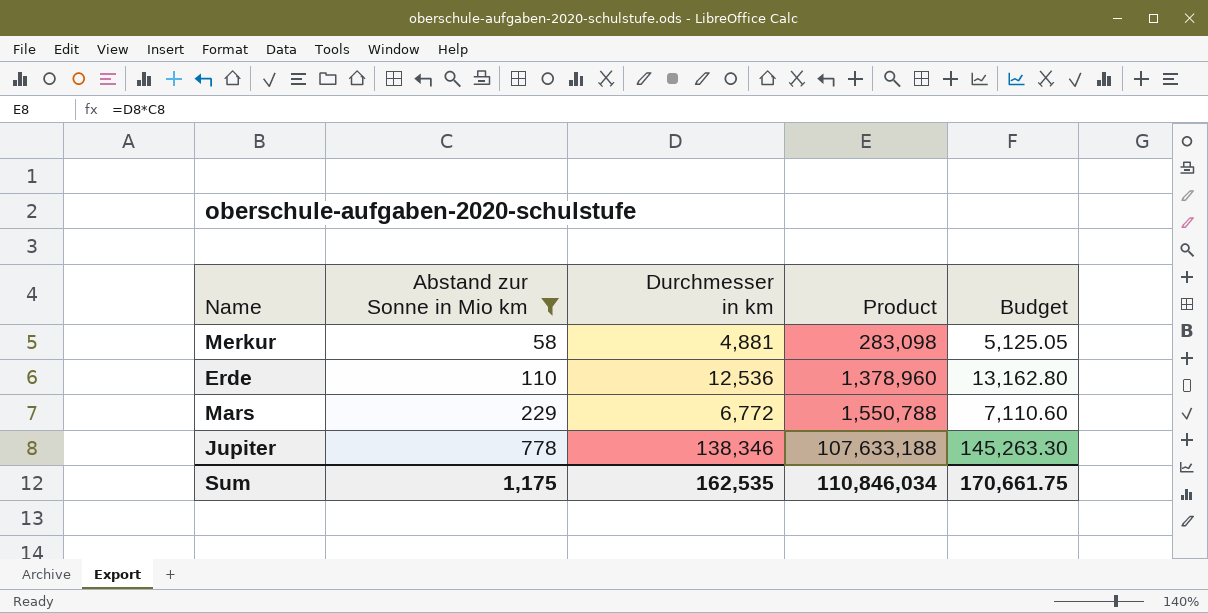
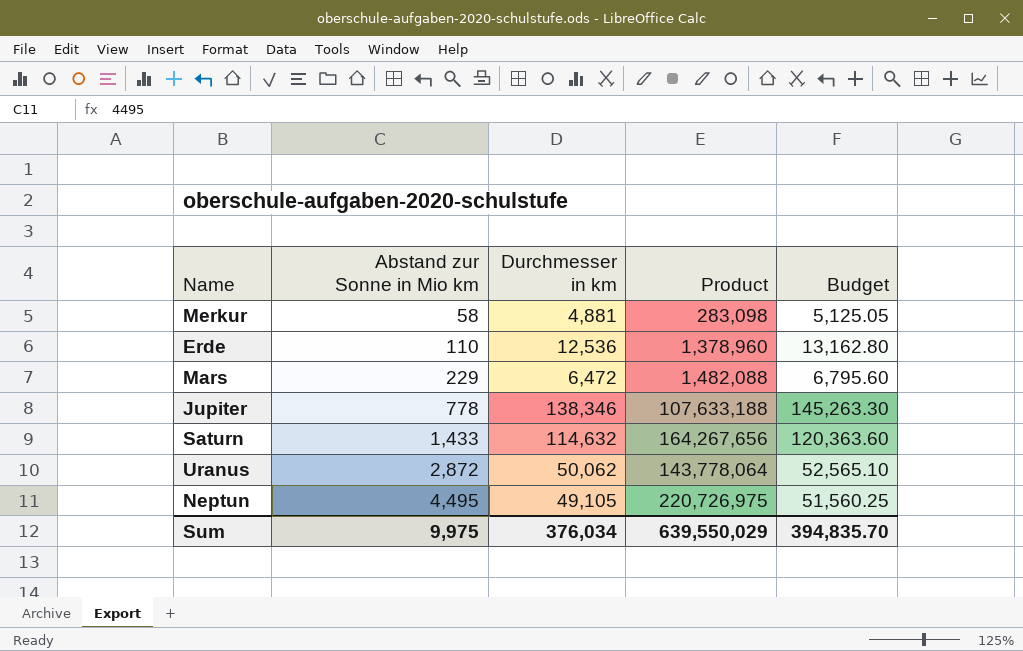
filter: Abstand zur Sonne in Mio km <= 778 -> none
Mars | Durchmesser in km: 6,772 -> 6,472
Mars | Product: 1,550,788 -> 1,482,088
Mars | Budget: 7,110.60 -> 6,795.60
Sum | Abstand zur Sonne in Mio km: 1,175 -> 9,975
Sum | Durchmesser in km: 162,535 -> 376,034
Sum | Product: 110,846,034 -> 639,550,029
Sum | Budget: 170,661.75 -> 394,835.70

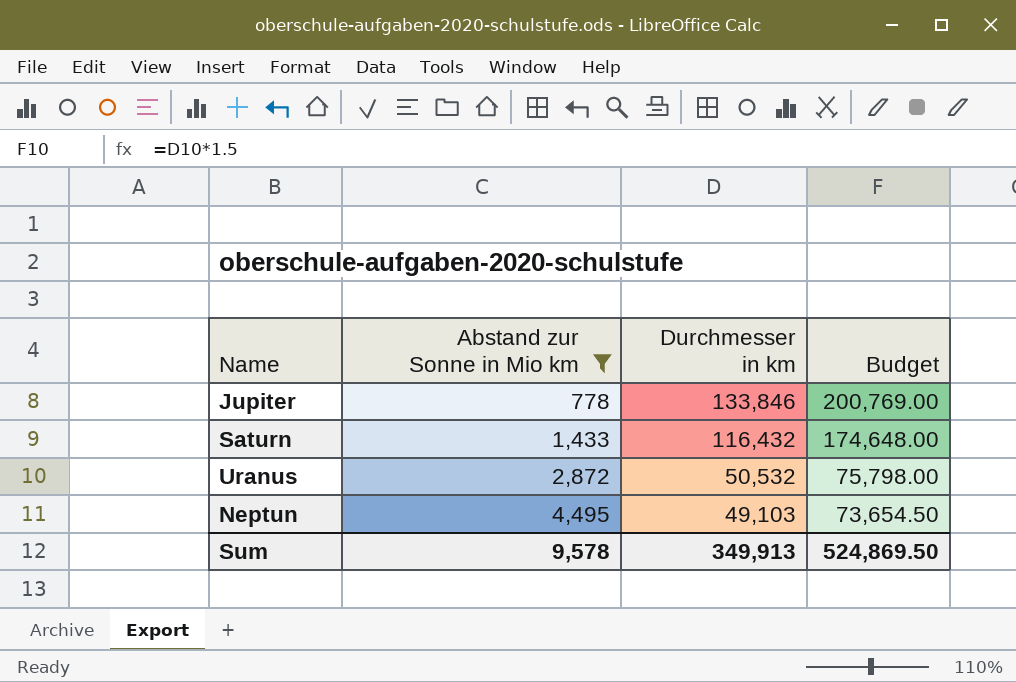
filter: none -> Abstand zur Sonne in Mio km >= 778
column Product | formula: [Abstand zur Sonne in Mio km] * [Durchmesser in km] -> none
column Budget | formula: [Durchmesser in km] * 1.05 -> [Durchmesser in km] * 1.5
Jupiter | Durchmesser in km: 138,346 -> 133,846
Saturn | Durchmesser in km: 114,632 -> 116,432
Uranus | Durchmesser in km: 50,062 -> 50,532
Neptun | Durchmesser in km: 49,105 -> 49,103
Sum | Abstand zur Sonne in Mio km: 9,975 -> 9,578
Sum | Durchmesser in km: 376,034 -> 349,913
Sum | Budget: 394,835.70 -> 524,869.50

